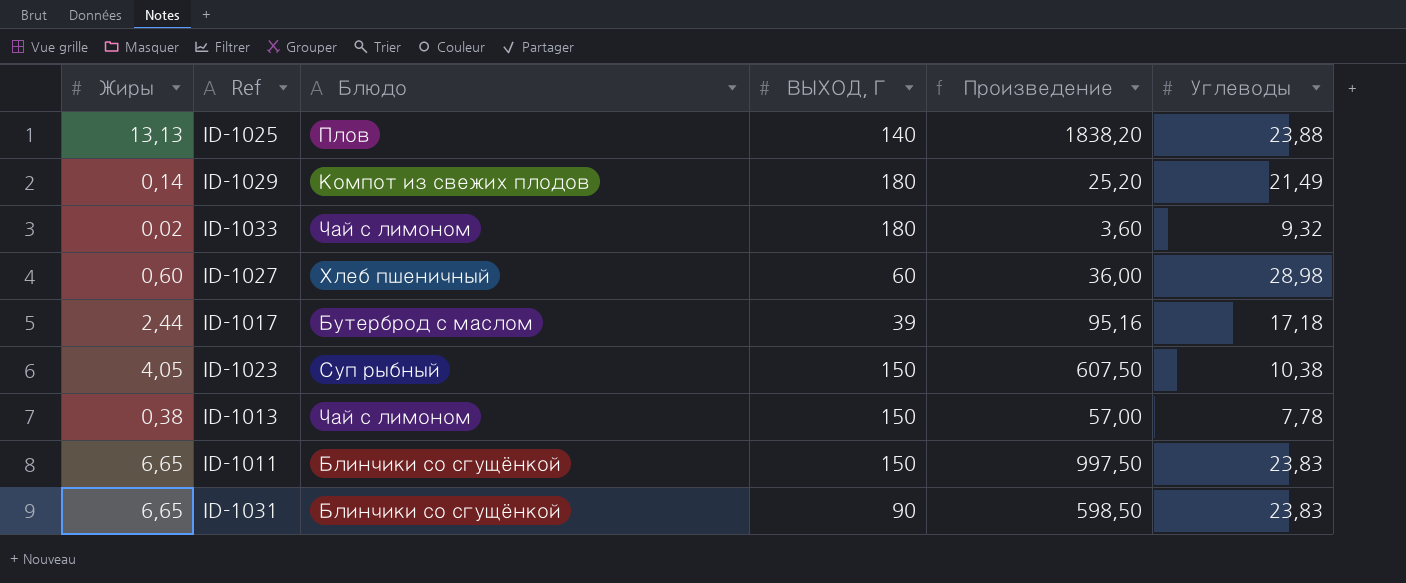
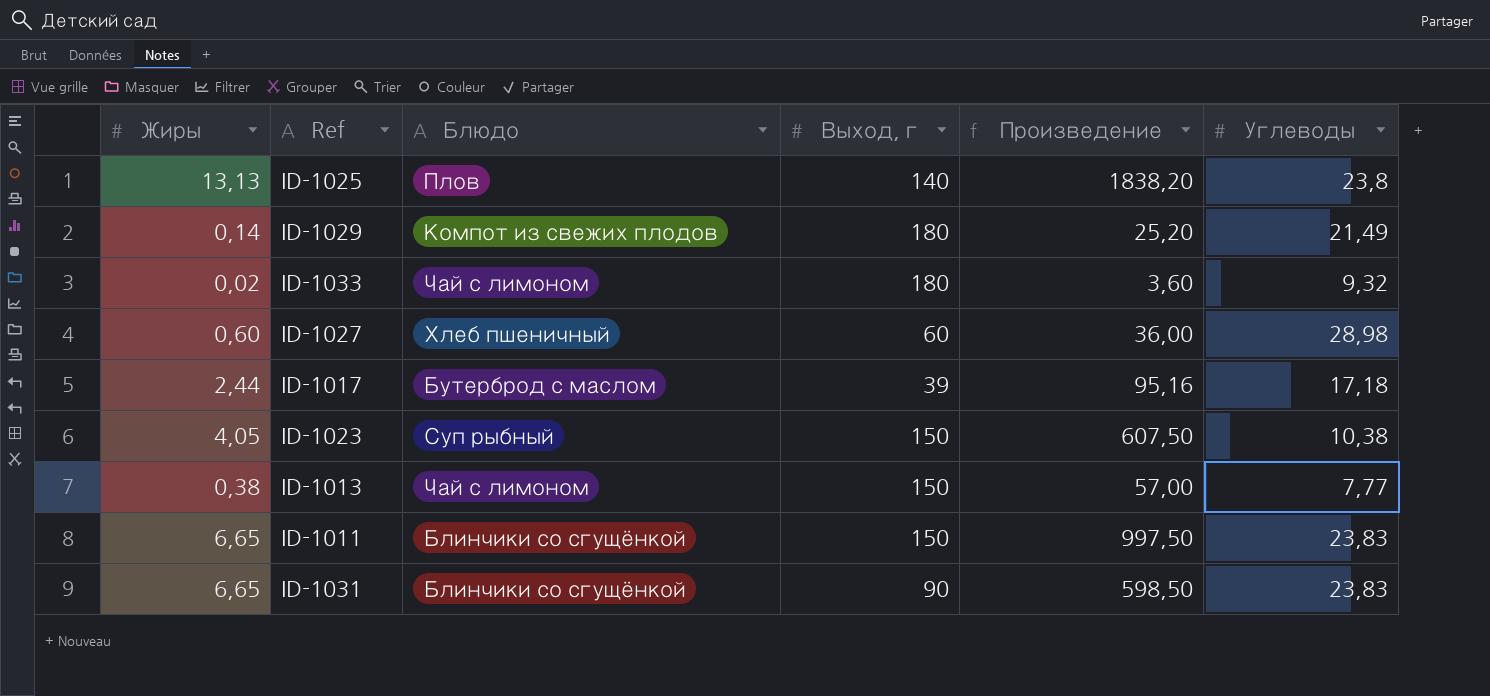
column name: ВЫХОД, Г -> Выход, г
ID-1025 | Углеводы: 23,88 -> 23,8
ID-1013 | Углеводы: 7,78 -> 7,77

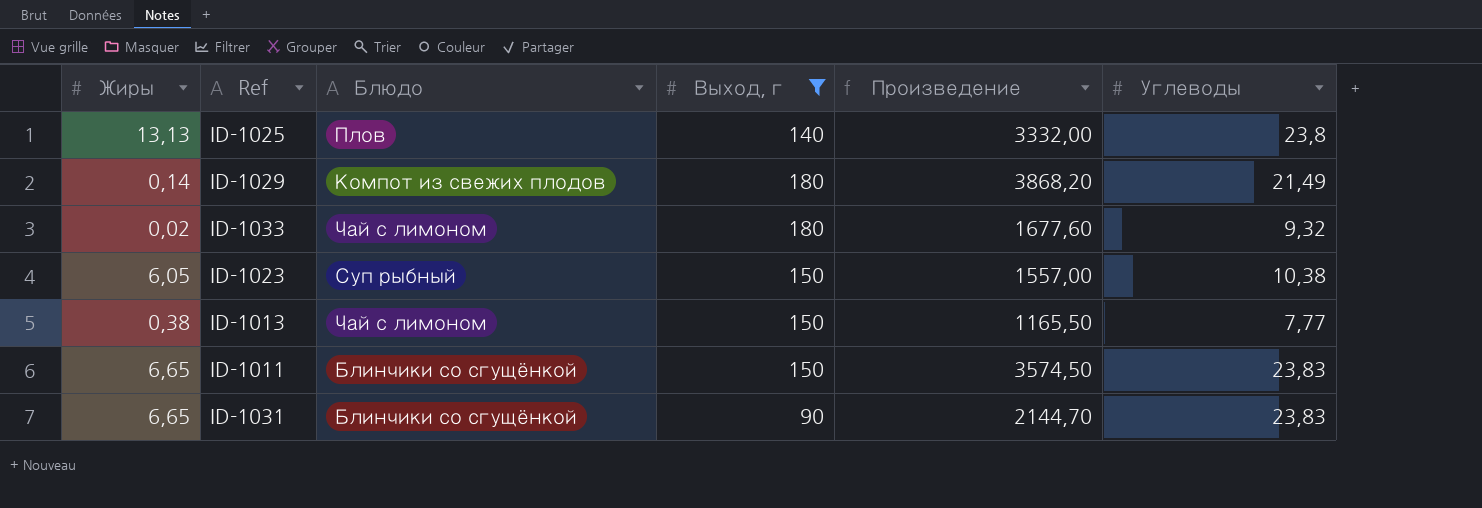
filter: none -> Выход, г >= 90
column Произведение | formula: [Жиры] * [Выход, г] -> [Выход, г] * [Углеводы]
ID-1023 | Жиры: 4,05 -> 6,05

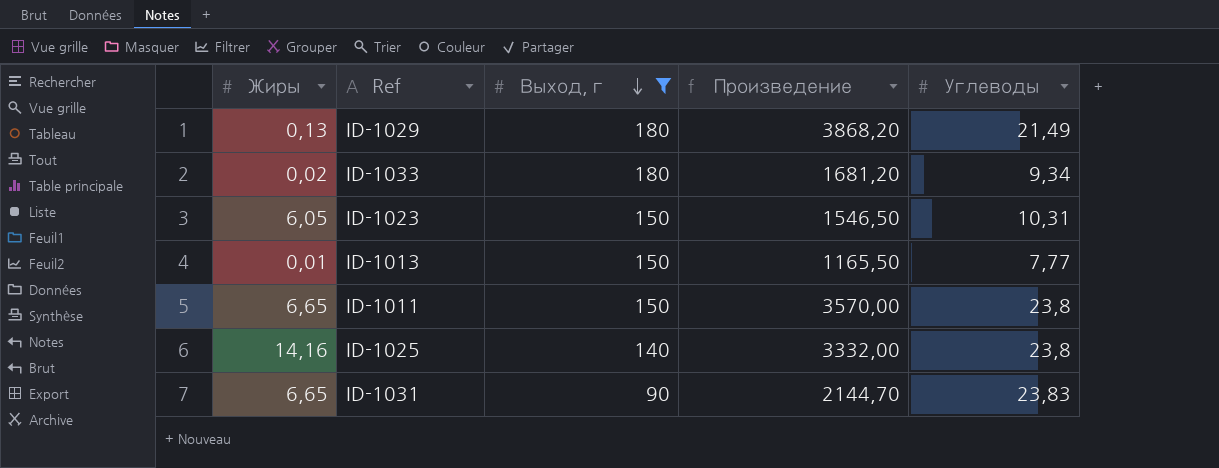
row order: none -> Выход, г descending
column Блюдо | position: 3 -> none
ID-1029 | Жиры: 0,14 -> 0,13
ID-1033 | Произведение: 1677,60 -> 1681,20
ID-1033 | Углеводы: 9,32 -> 9,34
ID-1023 | Произведение: 1557,00 -> 1546,50
ID-1023 | Углеводы: 10,38 -> 10,31
ID-1013 | Жиры: 0,38 -> 0,01
ID-1011 | Произведение: 3574,50 -> 3570,00
ID-1011 | Углеводы: 23,83 -> 23,8
ID-1025 | Жиры: 13,13 -> 14,16

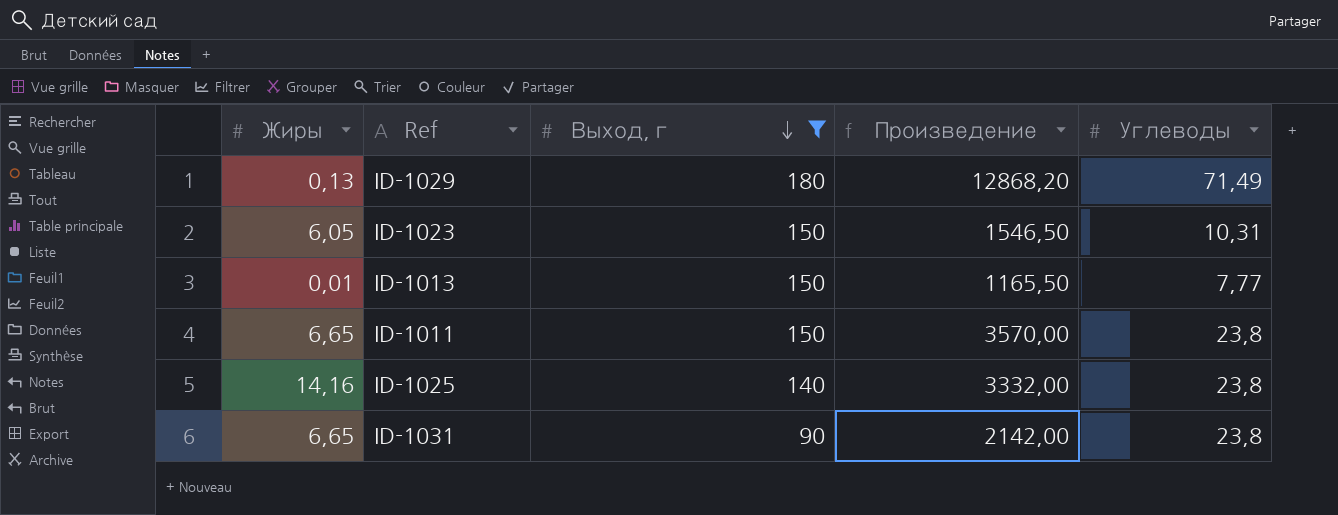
row ID-1033: 0,02 | 180 | 1681,20 | 9,34 -> none
ID-1029 | Произведение: 3868,20 -> 12868,20
ID-1029 | Углеводы: 21,49 -> 71,49
ID-1031 | Произведение: 2144,70 -> 2142,00
ID-1031 | Углеводы: 23,83 -> 23,8

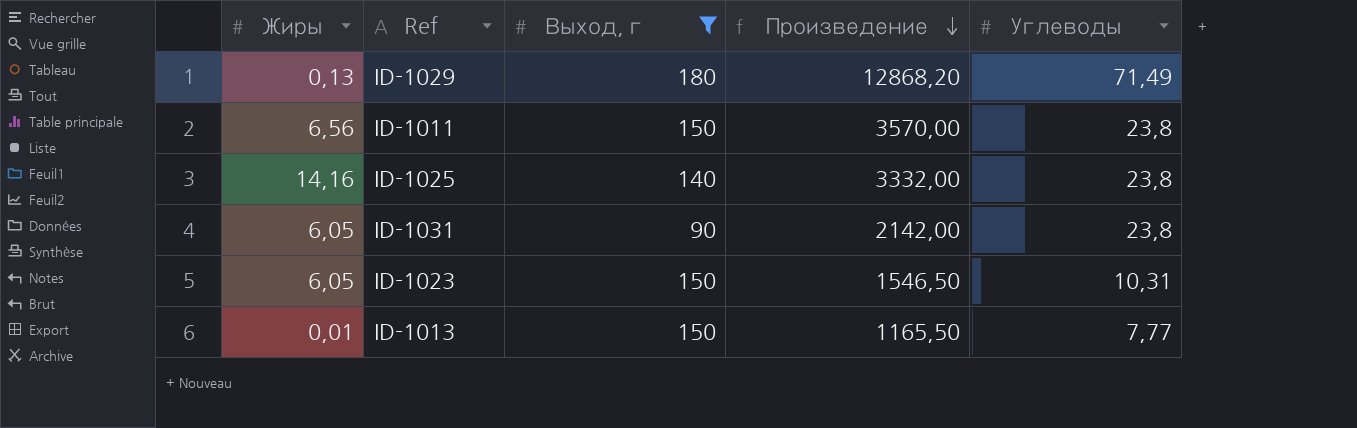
row order: Выход, г descending -> Произведение descending
ID-1011 | Жиры: 6,65 -> 6,56
ID-1031 | Жиры: 6,65 -> 6,05

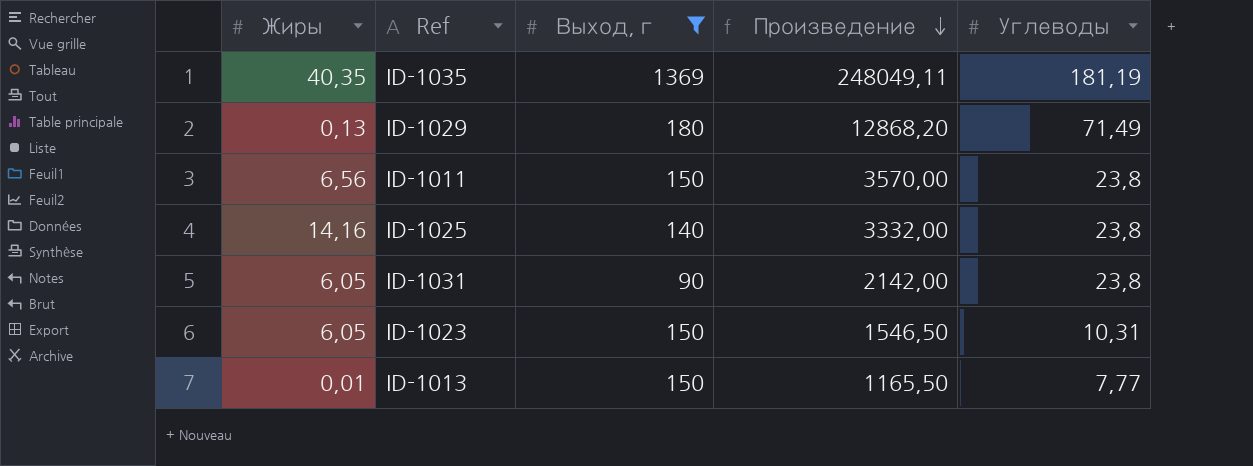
row ID-1035: none -> 40,35 | 1369 | 248049,11 | 181,19

